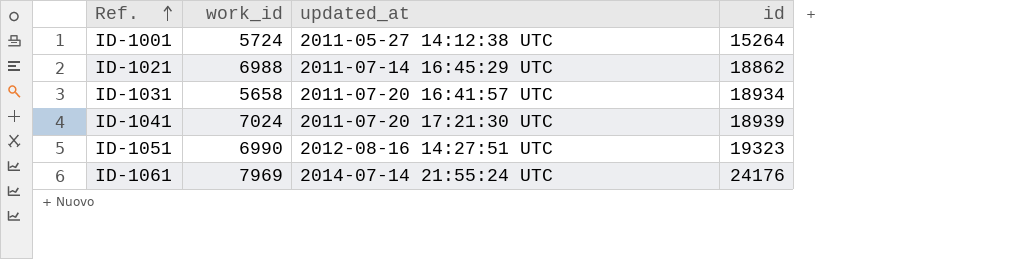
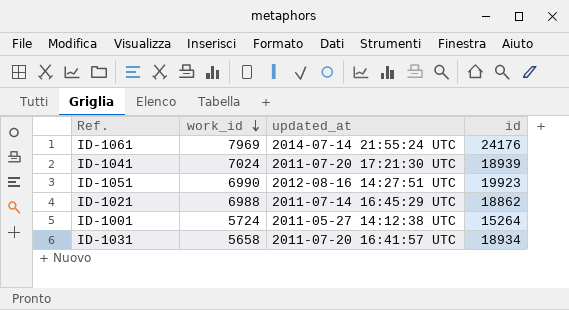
row order: Ref. ascending -> work_id descending
ID-1051 | id: 19323 -> 19923

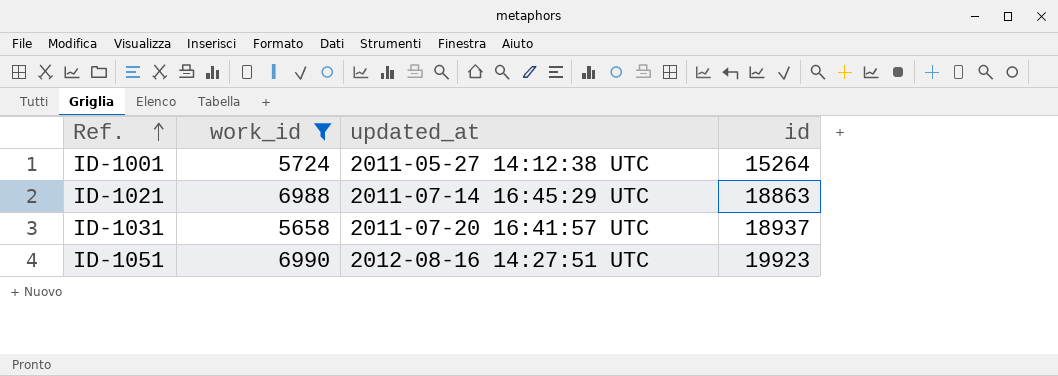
filter: none -> work_id <= 6990
row order: work_id descending -> Ref. ascending
ID-1021 | id: 18862 -> 18863
ID-1031 | id: 18934 -> 18937

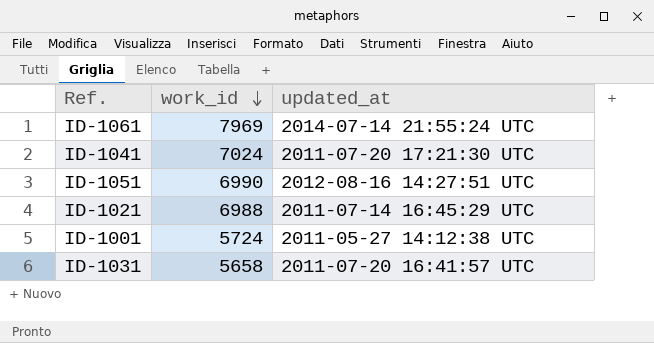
filter: work_id <= 6990 -> none
row order: Ref. ascending -> work_id descending
column id | position: 4 -> none

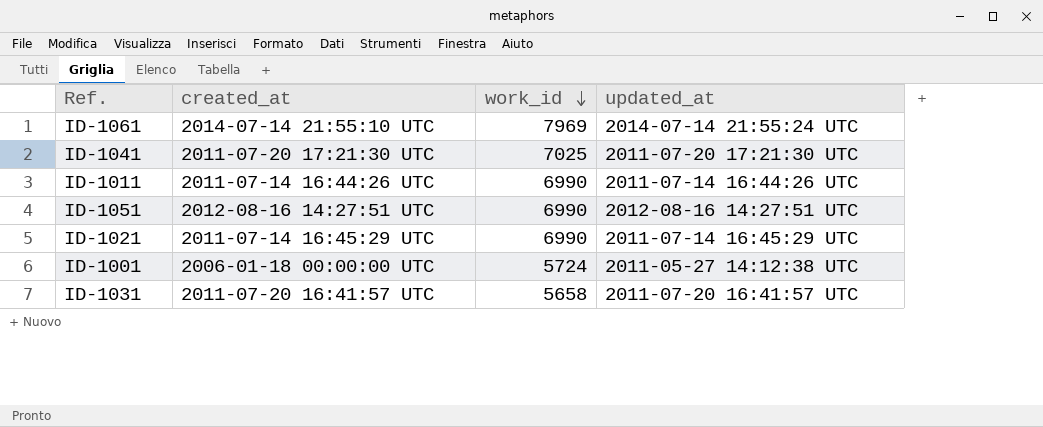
column created_at | position: none -> 2
ID-1041 | work_id: 7024 -> 7025
row ID-1011: none -> 2011-07-14 16:44:26 UTC | 6990 | 2011-07-14 16:44:26 UTC
ID-1021 | work_id: 6988 -> 6990

